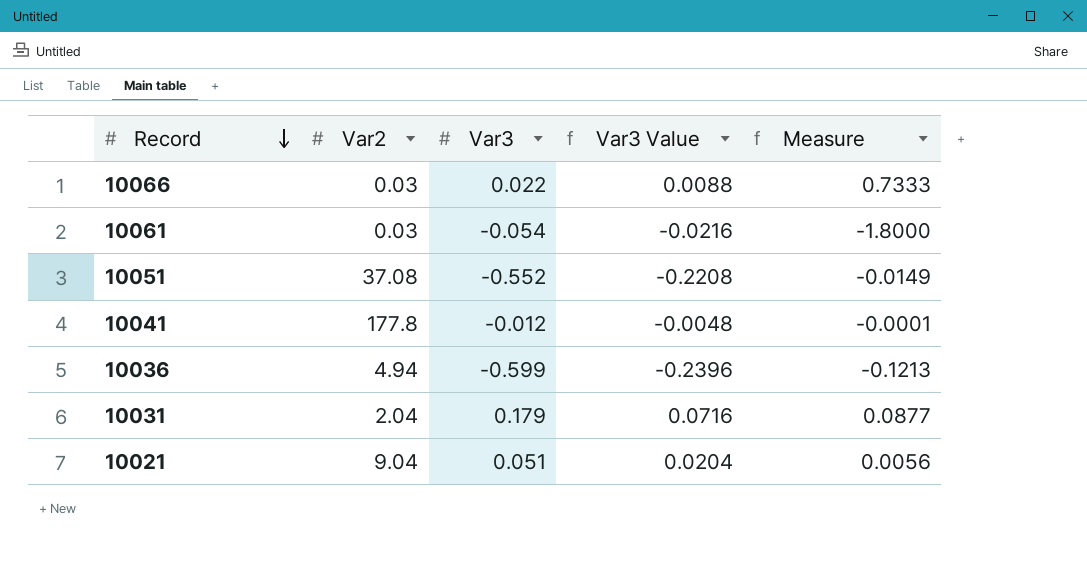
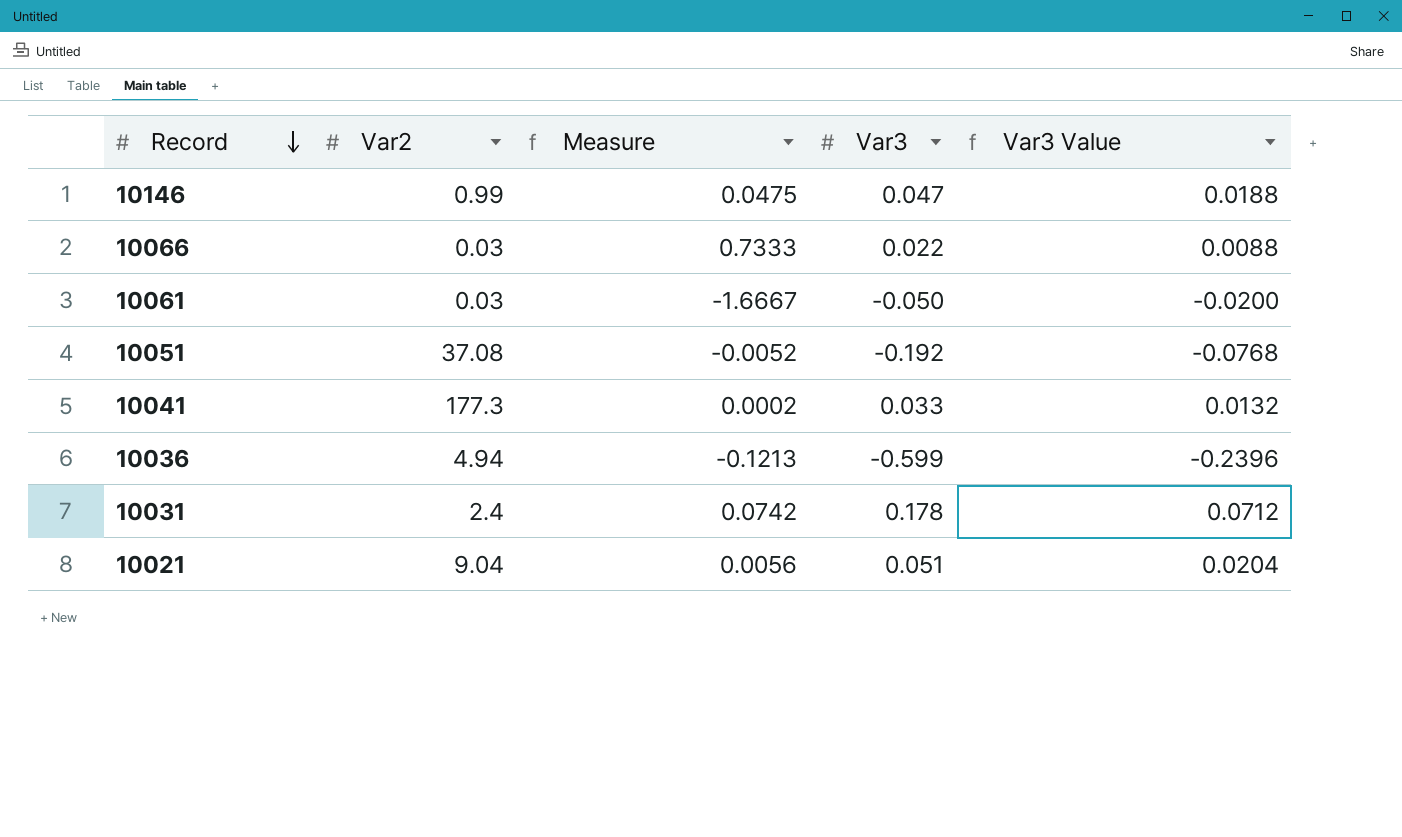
column Measure | position: 5 -> 3
row 10146: none -> 0.99 | 0.0475 | 0.047 | 0.0188
10061 | Measure: -1.8000 -> -1.6667
10061 | Var3: -0.054 -> -0.050
10061 | Var3 Value: -0.0216 -> -0.0200
10051 | Measure: -0.0149 -> -0.0052
10051 | Var3: -0.552 -> -0.192
10051 | Var3 Value: -0.2208 -> -0.0768
10041 | Var2: 177.8 -> 177.3
10041 | Measure: -0.0001 -> 0.0002
10041 | Var3: -0.012 -> 0.033
10041 | Var3 Value: -0.0048 -> 0.0132
10031 | Var2: 2.04 -> 2.4
10031 | Measure: 0.0877 -> 0.0742
10031 | Var3: 0.179 -> 0.178
10031 | Var3 Value: 0.0716 -> 0.0712

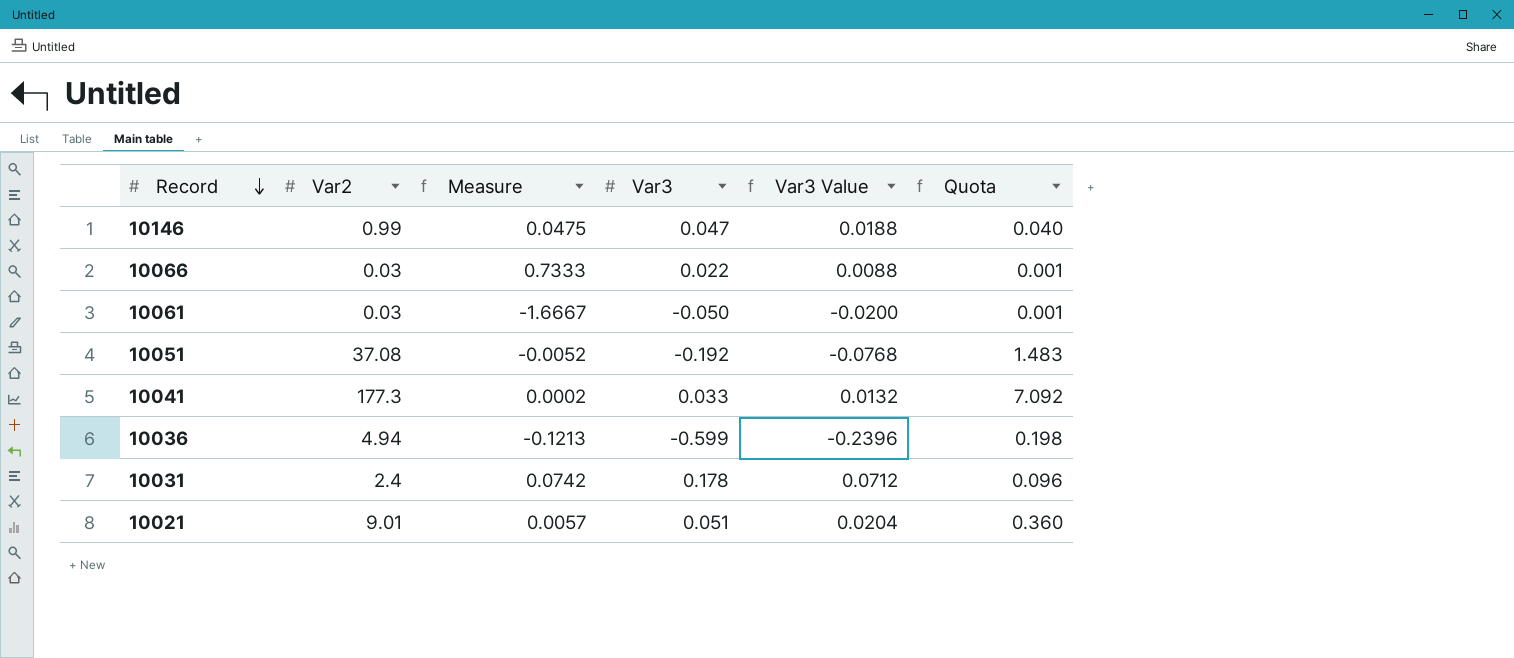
column Quota | formula: none -> [Var2] * 0.04
10021 | Var2: 9.04 -> 9.01
10021 | Measure: 0.0056 -> 0.0057

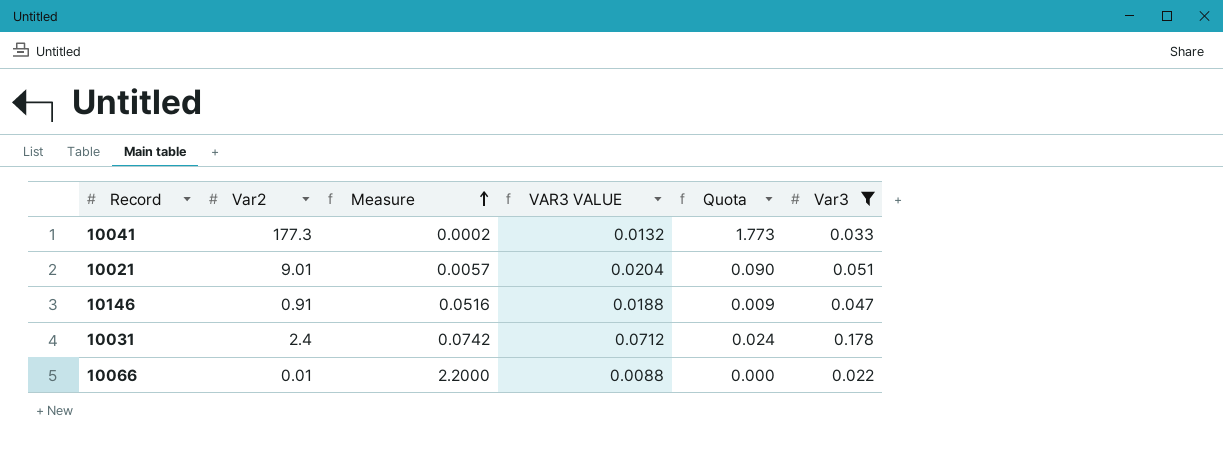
filter: none -> Var3 >= 0.022
row order: Record descending -> Measure ascending
column name: Var3 Value -> VAR3 VALUE
column Quota | formula: [Var2] * 0.04 -> [Var2] * 0.01
column Var3 | position: 4 -> 6
10146 | Var2: 0.99 -> 0.91
10146 | Measure: 0.0475 -> 0.0516
10066 | Var2: 0.03 -> 0.01
10066 | Measure: 0.7333 -> 2.2000

